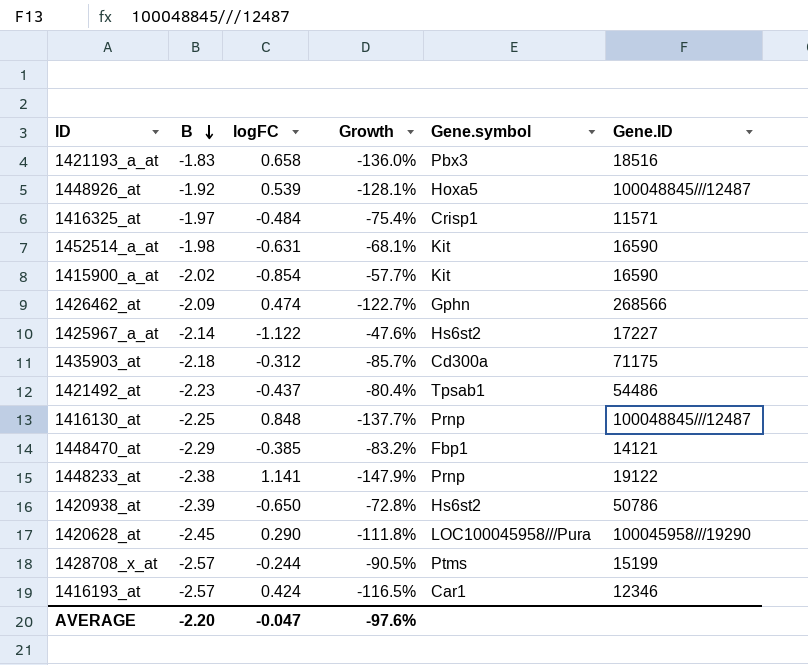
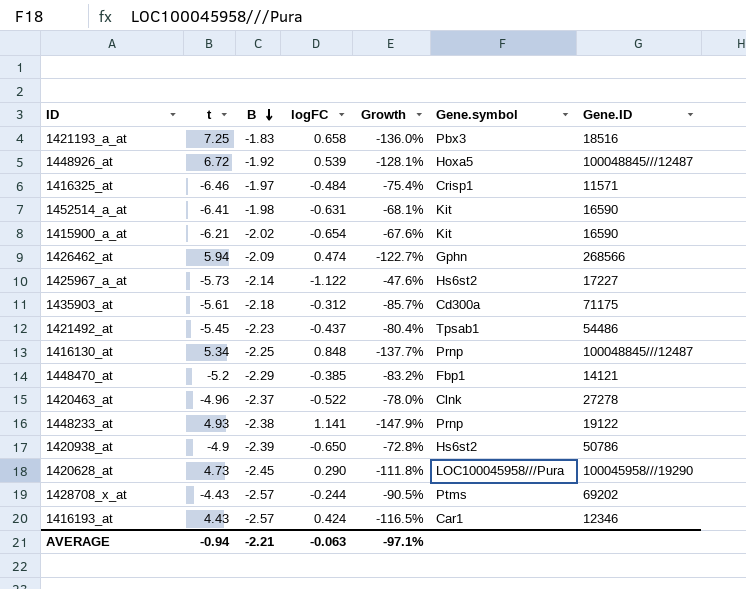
column t | position: none -> 2
1415900_a_at | logFC: -0.854 -> -0.654
1415900_a_at | Growth: -57.7% -> -67.6%
row 1420463_at: none -> -4.96 | -2.37 | -0.522 | -78.0% | Clnk | 27278
1428708_x_at | Gene.ID: 15199 -> 69202
AVERAGE | B: -2.20 -> -2.21
AVERAGE | logFC: -0.047 -> -0.063
AVERAGE | Growth: -97.6% -> -97.1%

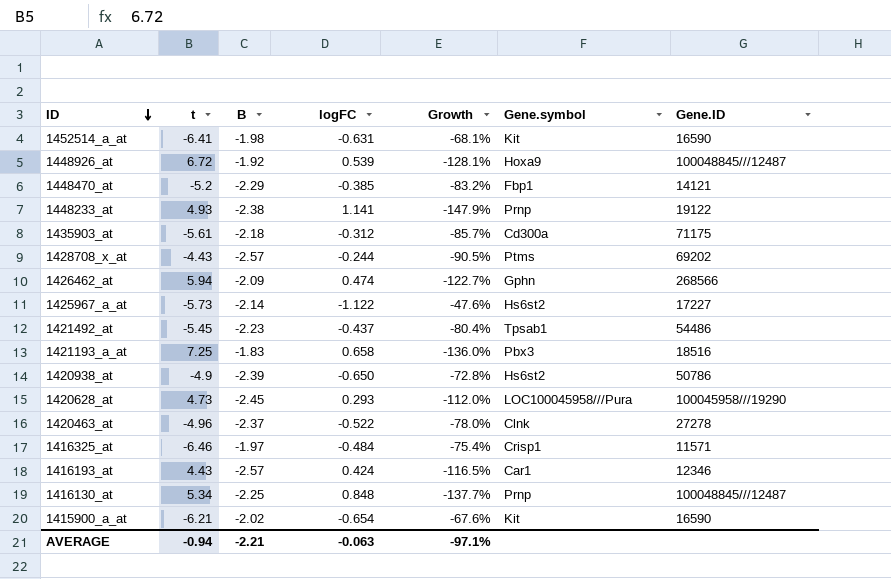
row order: B descending -> ID descending
1448926_at | Gene.symbol: Hoxa5 -> Hoxa9
1420628_at | logFC: 0.290 -> 0.293
1420628_at | Growth: -111.8% -> -112.0%

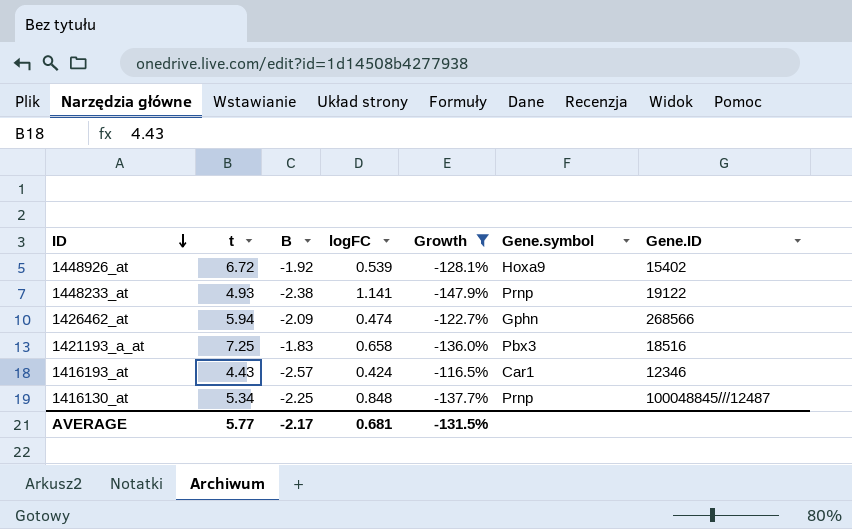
filter: none -> Growth <= -116.5%
1448926_at | Gene.ID: 100048845///12487 -> 15402
AVERAGE | t: -0.94 -> 5.77
AVERAGE | B: -2.21 -> -2.17
AVERAGE | logFC: -0.063 -> 0.681
AVERAGE | Growth: -97.1% -> -131.5%

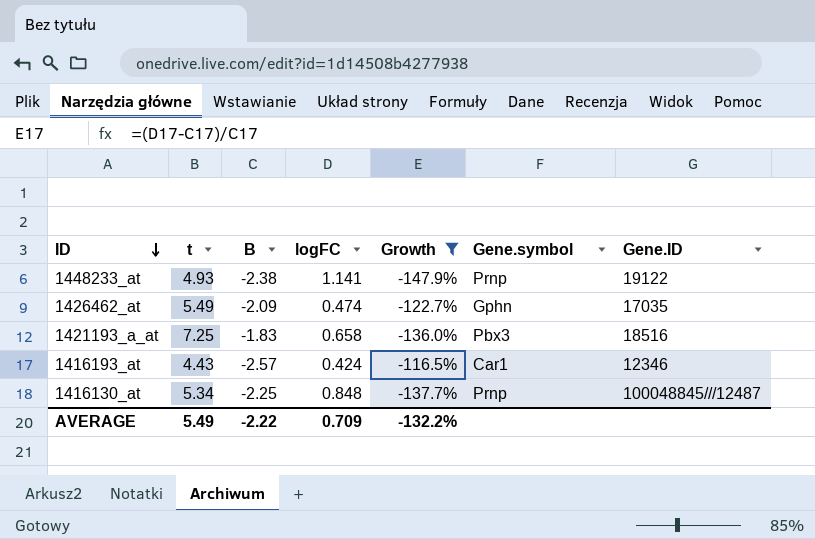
row 1448926_at: 6.72 | -1.92 | 0.539 | -128.1% | Hoxa9 | 15402 -> none
1426462_at | t: 5.94 -> 5.49
1426462_at | Gene.ID: 268566 -> 17035
AVERAGE | t: 5.77 -> 5.49
AVERAGE | B: -2.17 -> -2.22
AVERAGE | logFC: 0.681 -> 0.709
AVERAGE | Growth: -131.5% -> -132.2%

